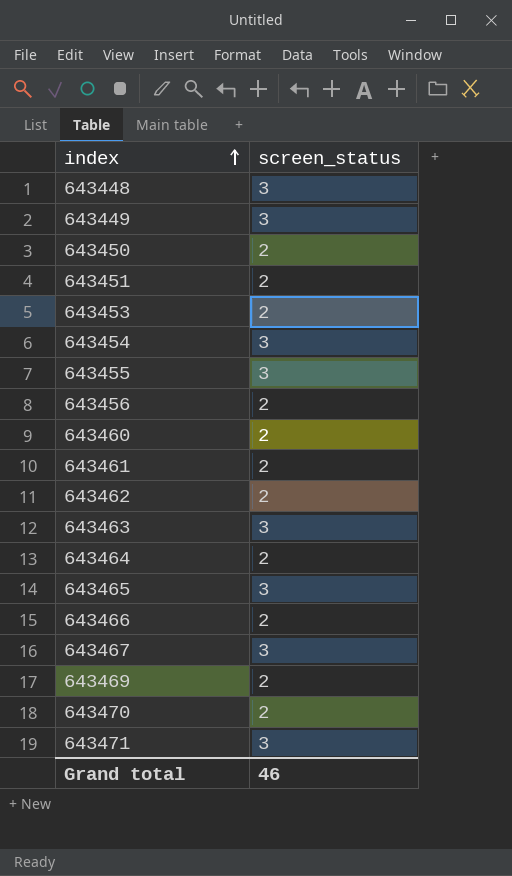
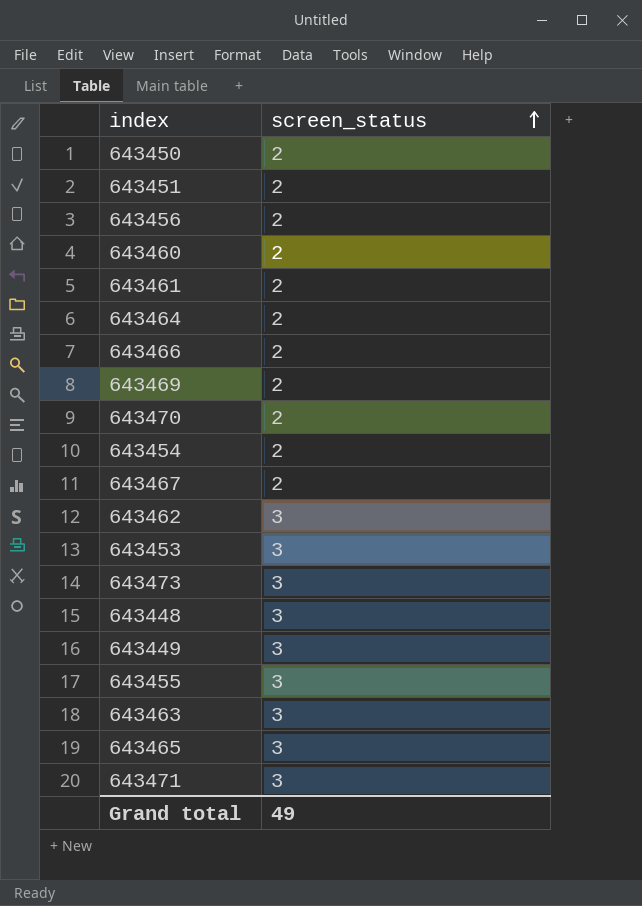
row order: index ascending -> screen_status ascending
643454 | screen_status: 3 -> 2
643467 | screen_status: 3 -> 2
643462 | screen_status: 2 -> 3
643453 | screen_status: 2 -> 3
row 643473: none -> 3
Grand total | screen_status: 46 -> 49

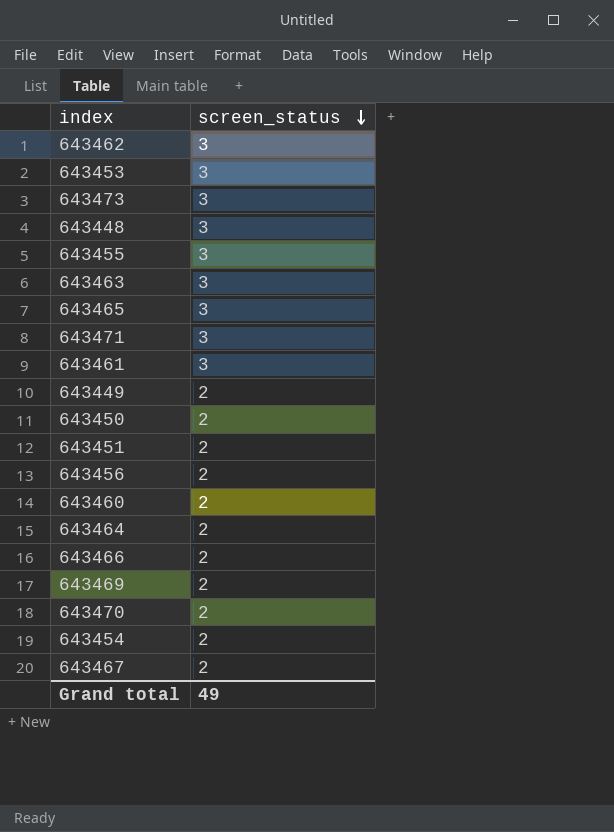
row order: screen_status ascending -> screen_status descending
643461 | screen_status: 2 -> 3
643449 | screen_status: 3 -> 2

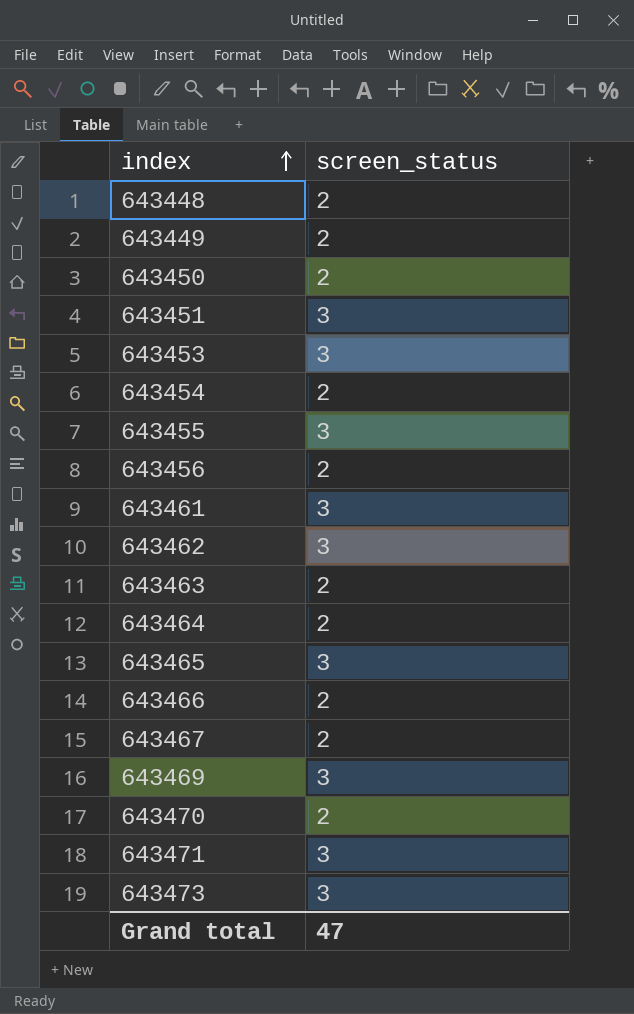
row order: screen_status descending -> index ascending
row 643460: 2 -> none
643448 | screen_status: 3 -> 2
643451 | screen_status: 2 -> 3
643463 | screen_status: 3 -> 2
643469 | screen_status: 2 -> 3
Grand total | screen_status: 49 -> 47

